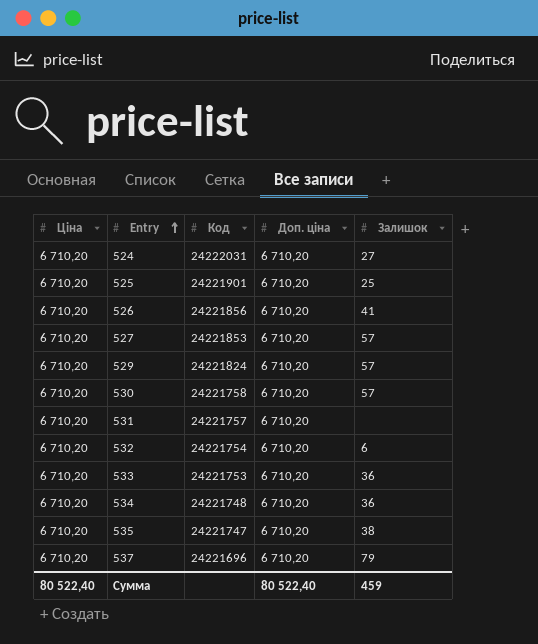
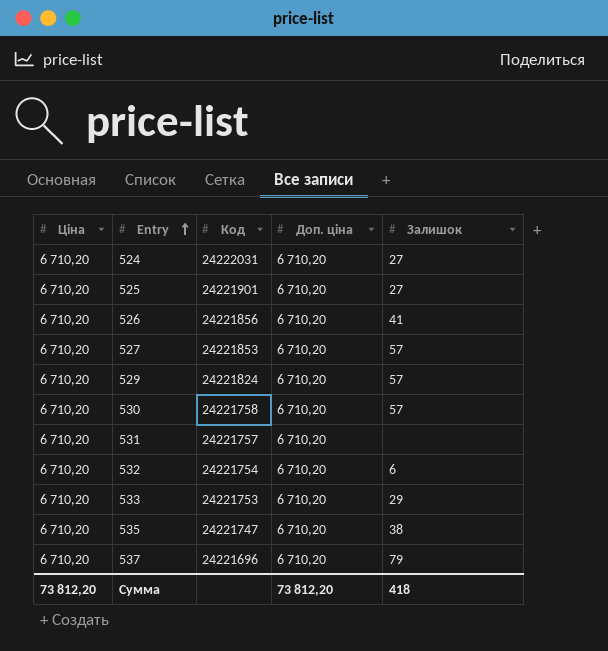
row 534: 6 710,20 | 24221748 | 6 710,20 | 36 -> none
525 | Залишок: 25 -> 27
533 | Залишок: 36 -> 29
Сумма | Ціна: 80 522,40 -> 73 812,20
Сумма | Доп. ціна: 80 522,40 -> 73 812,20
Сумма | Залишок: 459 -> 418

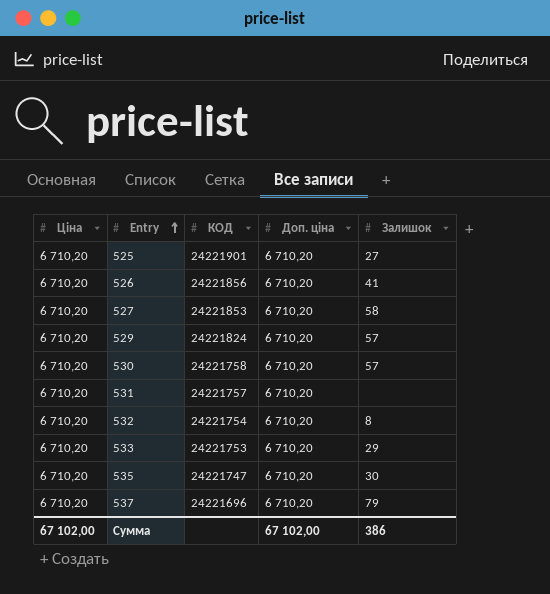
column name: Код -> КОД
row 524: 6 710,20 | 24222031 | 6 710,20 | 27 -> none
527 | Залишок: 57 -> 58
532 | Залишок: 6 -> 8
535 | Залишок: 38 -> 30
Сумма | Ціна: 73 812,20 -> 67 102,00
Сумма | Доп. ціна: 73 812,20 -> 67 102,00
Сумма | Залишок: 418 -> 386

